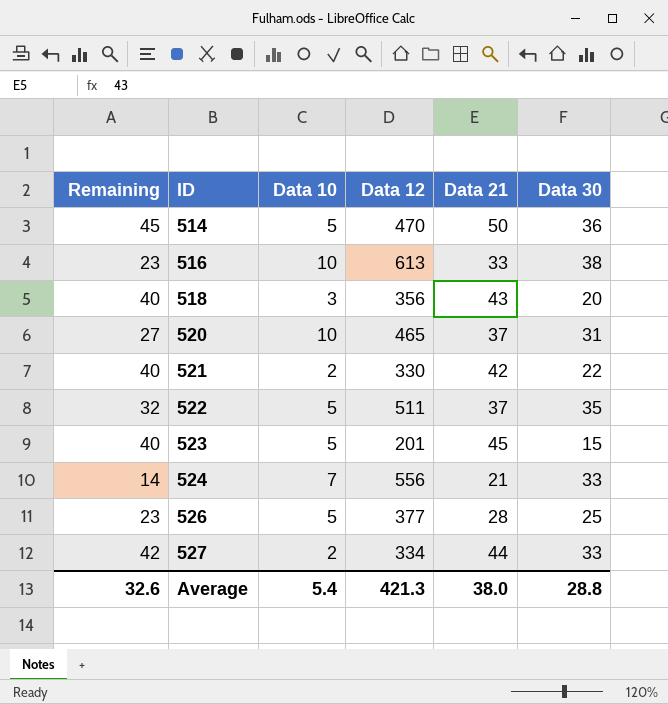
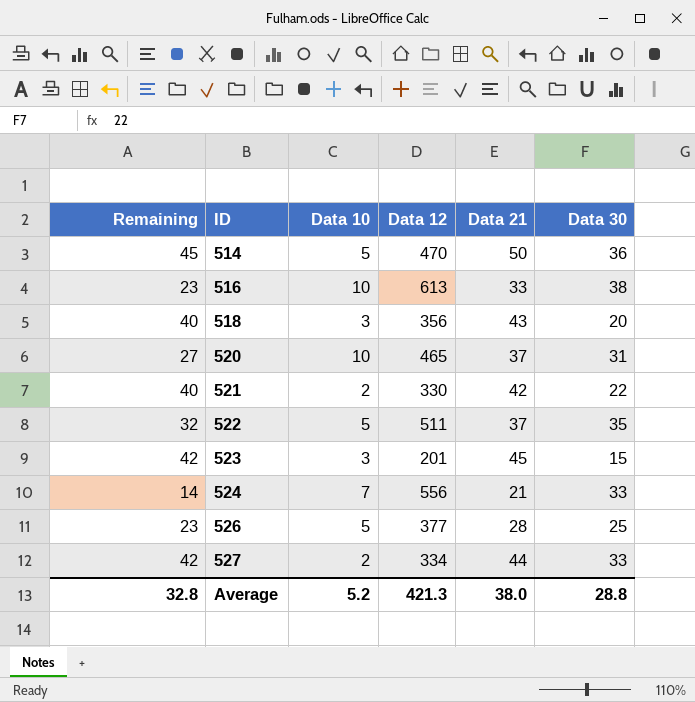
523 | Remaining: 40 -> 42
523 | Data 10: 5 -> 3
Average | Remaining: 32.6 -> 32.8
Average | Data 10: 5.4 -> 5.2

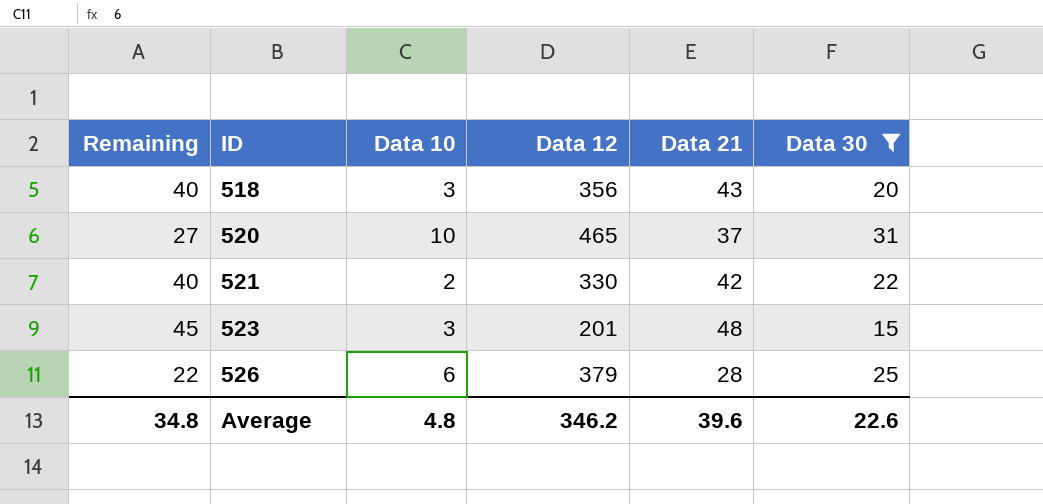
filter: none -> Data 30 <= 31
523 | Remaining: 42 -> 45
523 | Data 21: 45 -> 48
526 | Remaining: 23 -> 22
526 | Data 10: 5 -> 6
526 | Data 12: 377 -> 379
Average | Remaining: 32.8 -> 34.8
Average | Data 10: 5.2 -> 4.8
Average | Data 12: 421.3 -> 346.2
Average | Data 21: 38.0 -> 39.6
Average | Data 30: 28.8 -> 22.6

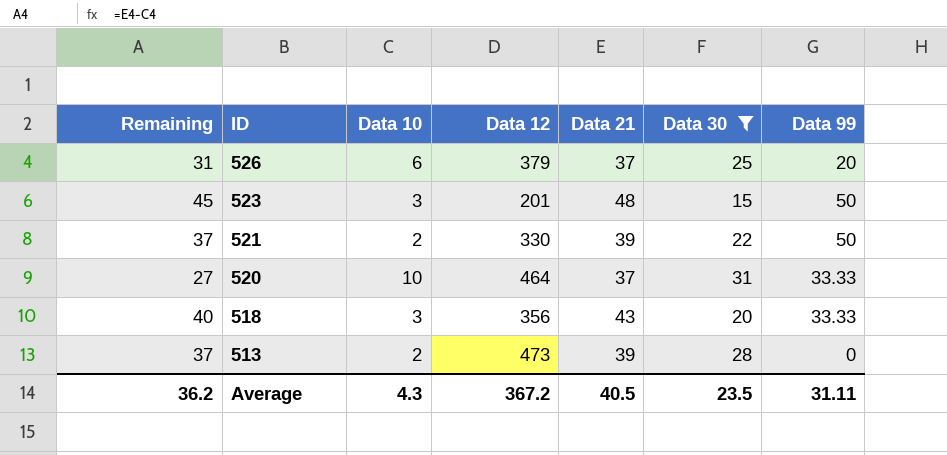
row order: ID ascending -> ID descending
column Data 99 | position: none -> 7
526 | Remaining: 22 -> 31
526 | Data 21: 28 -> 37
521 | Remaining: 40 -> 37
521 | Data 21: 42 -> 39
520 | Data 12: 465 -> 464
row 513: none -> 37 | 2 | 473 | 39 | 28 | 0
Average | Remaining: 34.8 -> 36.2
Average | Data 10: 4.8 -> 4.3
Average | Data 12: 346.2 -> 367.2
Average | Data 21: 39.6 -> 40.5
Average | Data 30: 22.6 -> 23.5

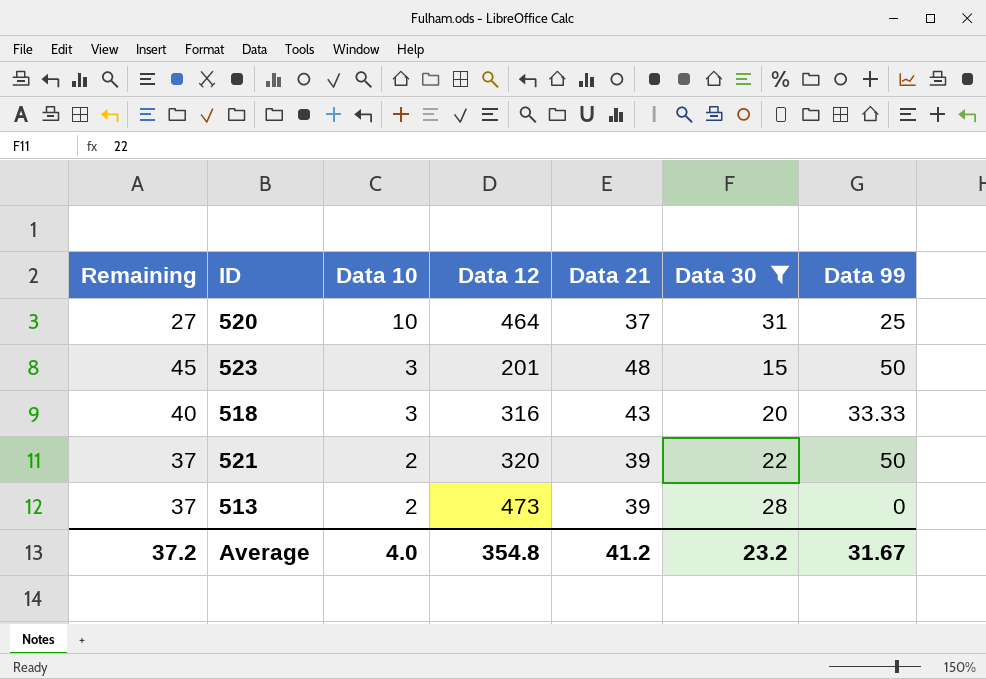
row order: ID descending -> Data 10 descending
row 526: 31 | 6 | 379 | 37 | 25 | 20 -> none
520 | Data 99: 33.33 -> 25
518 | Data 12: 356 -> 316
521 | Data 12: 330 -> 320
Average | Remaining: 36.2 -> 37.2
Average | Data 10: 4.3 -> 4.0
Average | Data 12: 367.2 -> 354.8
Average | Data 21: 40.5 -> 41.2
Average | Data 30: 23.5 -> 23.2
Average | Data 99: 31.11 -> 31.67

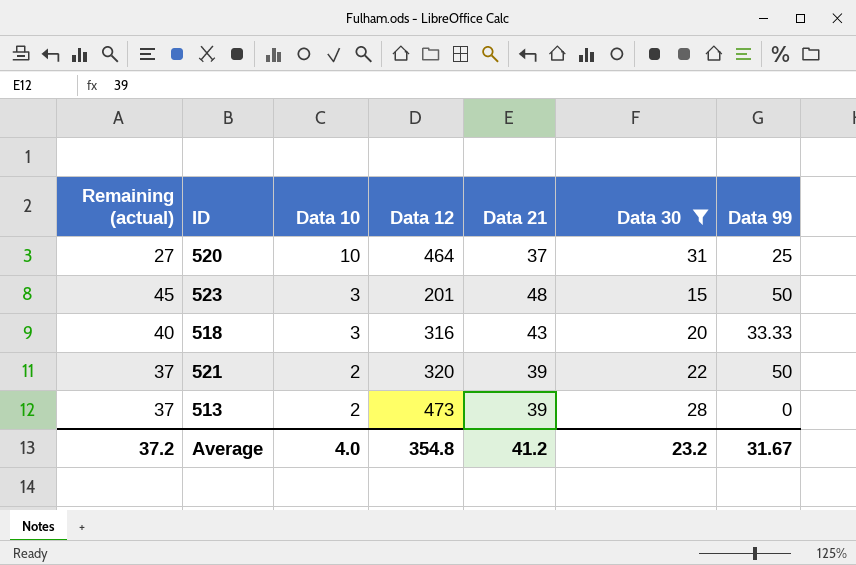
column name: Remaining -> Remaining (actual)

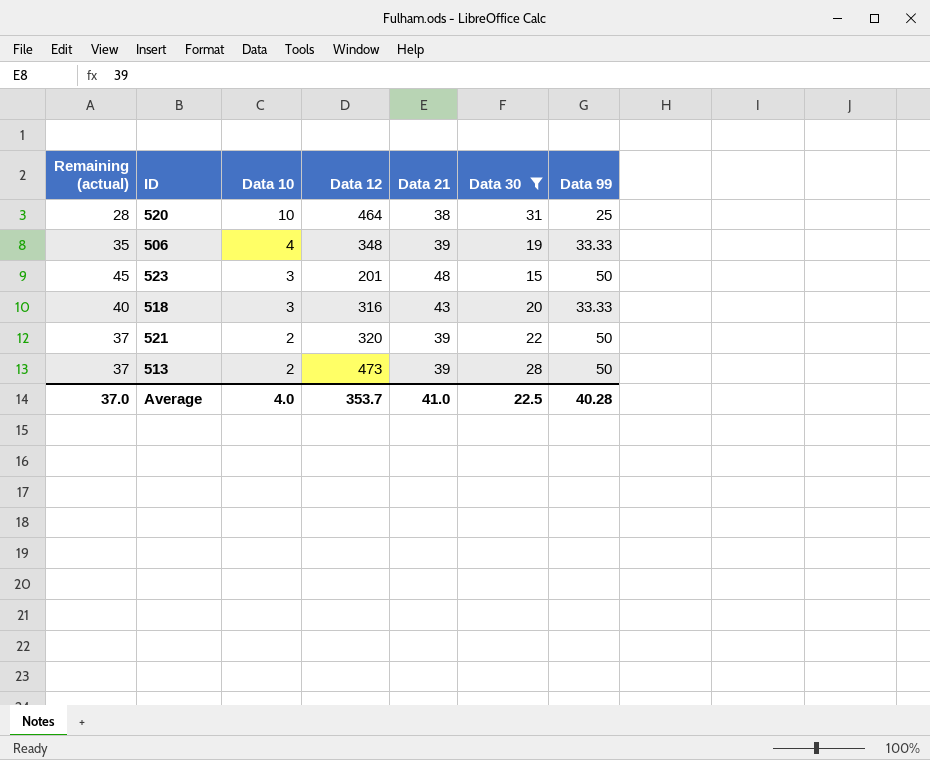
520 | Remaining (actual): 27 -> 28
520 | Data 21: 37 -> 38
row 506: none -> 35 | 4 | 348 | 39 | 19 | 33.33
513 | Data 99: 0 -> 50
Average | Remaining (actual): 37.2 -> 37.0
Average | Data 12: 354.8 -> 353.7
Average | Data 21: 41.2 -> 41.0
Average | Data 30: 23.2 -> 22.5
Average | Data 99: 31.67 -> 40.28

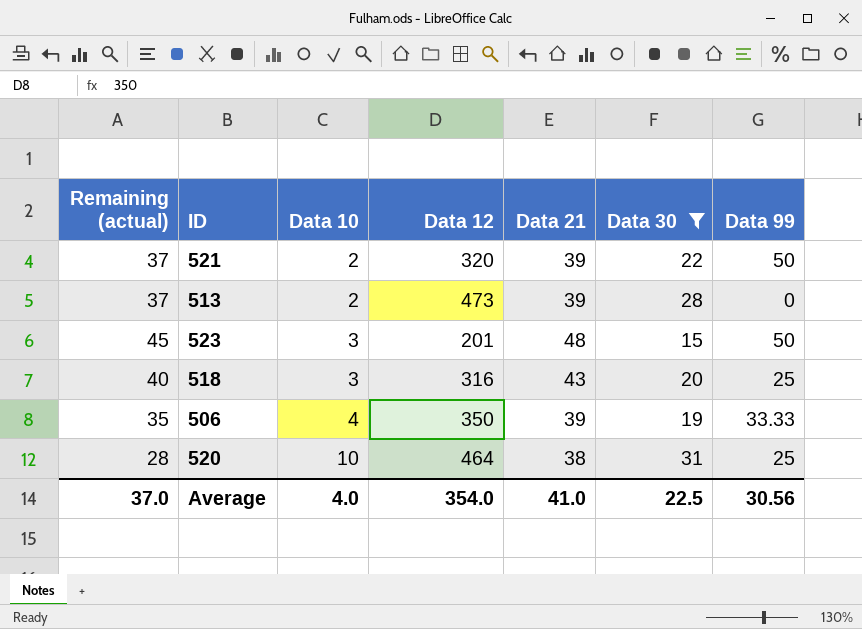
row order: Data 10 descending -> Data 10 ascending
513 | Data 99: 50 -> 0
518 | Data 99: 33.33 -> 25
506 | Data 12: 348 -> 350
Average | Data 12: 353.7 -> 354.0
Average | Data 99: 40.28 -> 30.56

